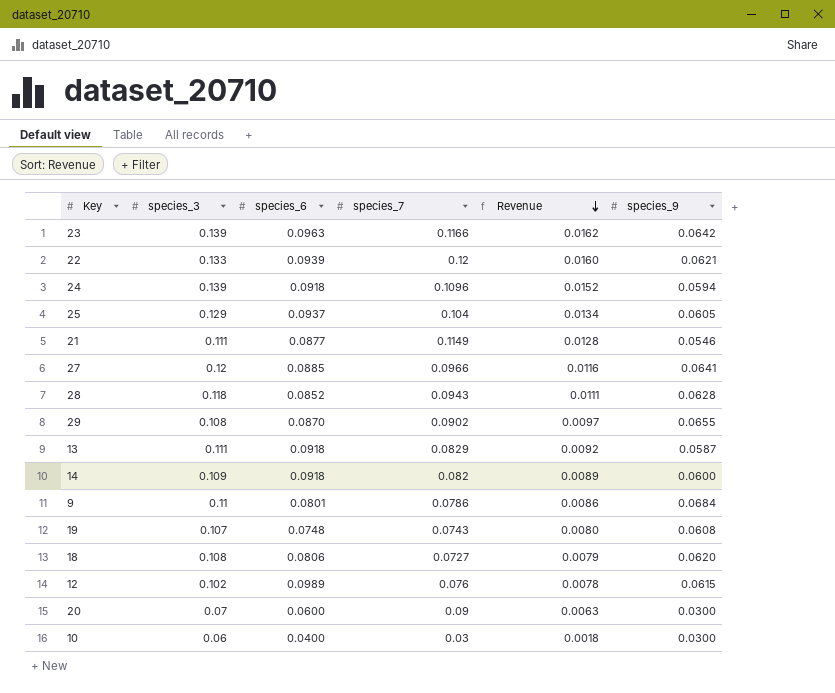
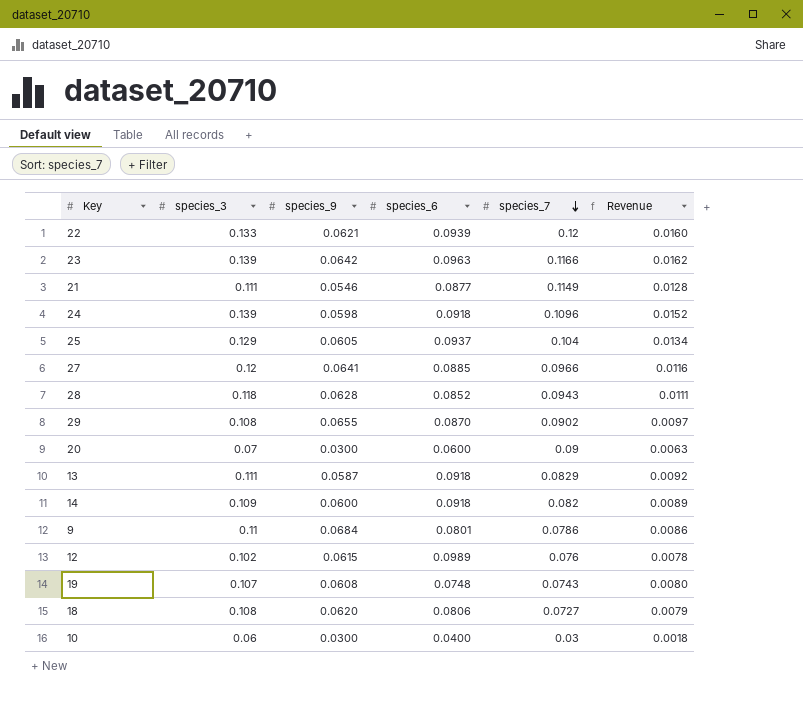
row order: Revenue descending -> species_7 descending
column species_9 | position: 6 -> 3
24 | species_9: 0.0594 -> 0.0598

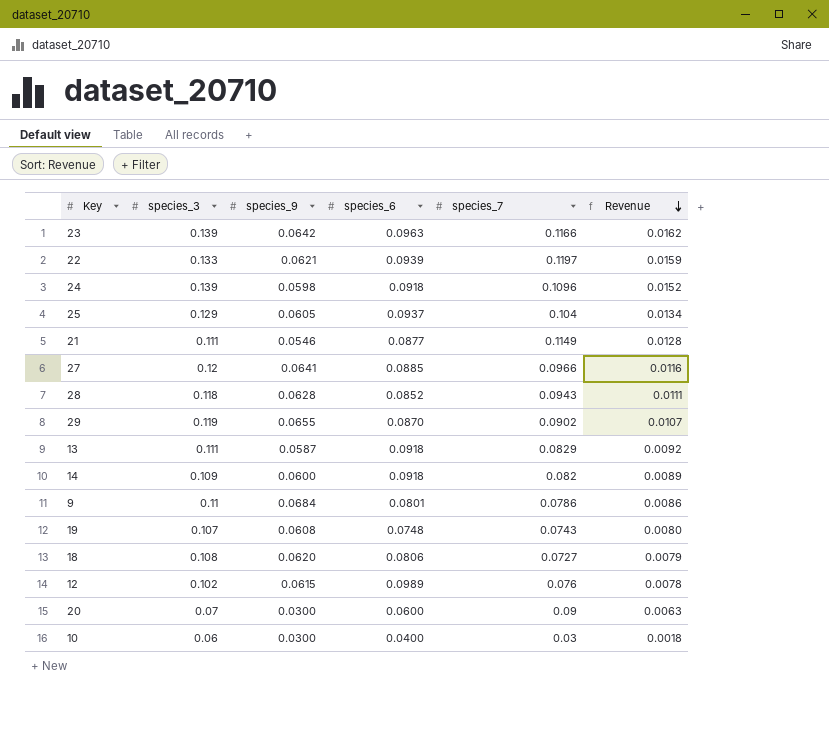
row order: species_7 descending -> Revenue descending
22 | species_7: 0.12 -> 0.1197
22 | Revenue: 0.0160 -> 0.0159
29 | species_3: 0.108 -> 0.119
29 | Revenue: 0.0097 -> 0.0107

